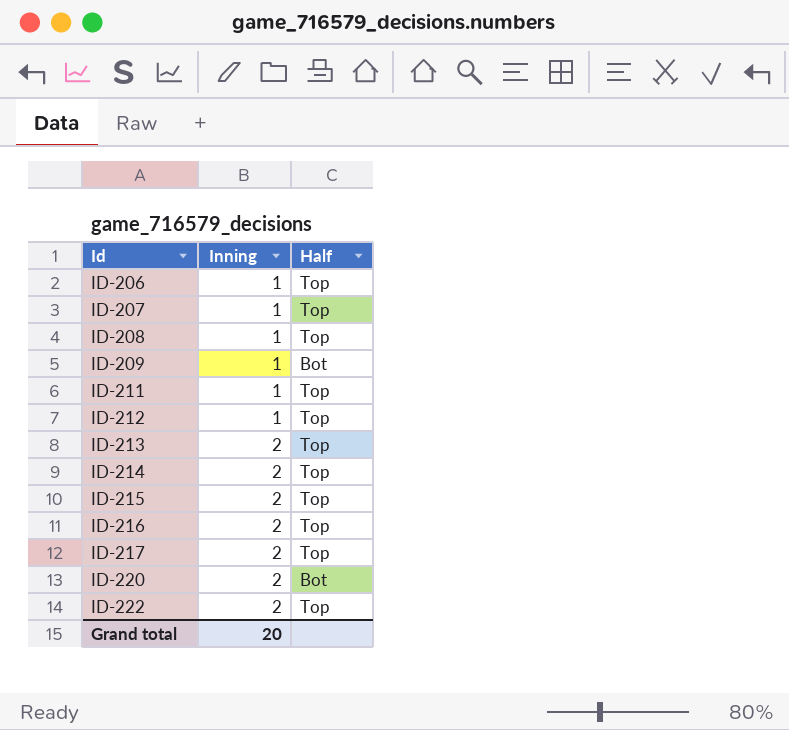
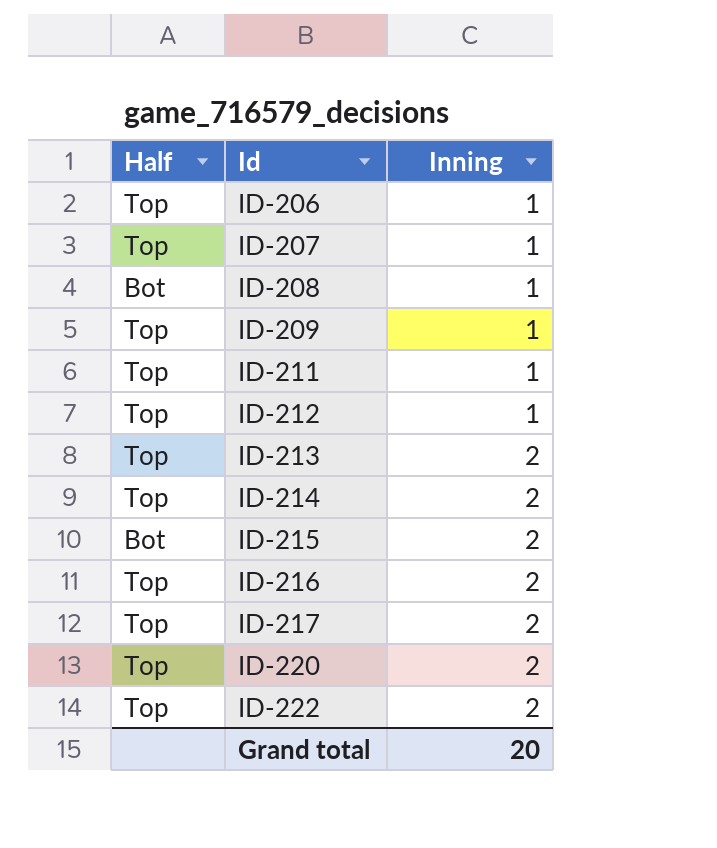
column Half | position: 3 -> 1
ID-208 | Half: Top -> Bot
ID-209 | Half: Bot -> Top
ID-215 | Half: Top -> Bot
ID-220 | Half: Bot -> Top

